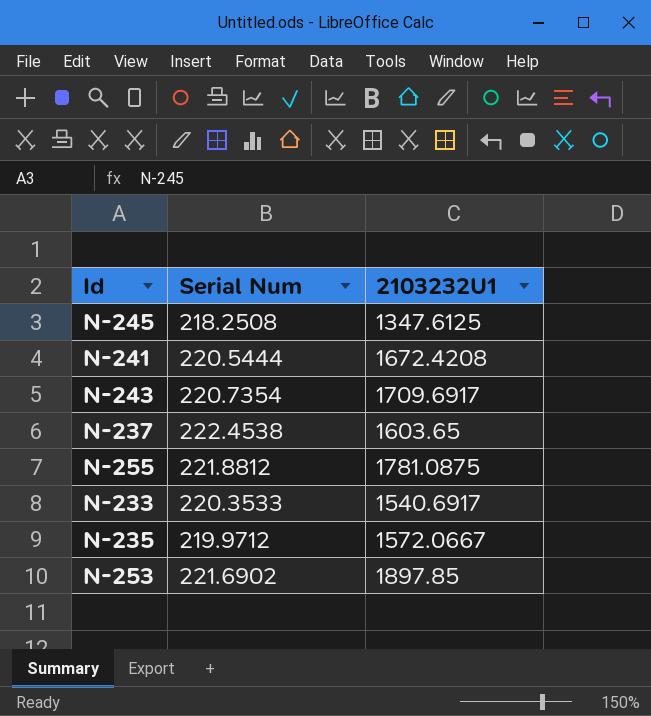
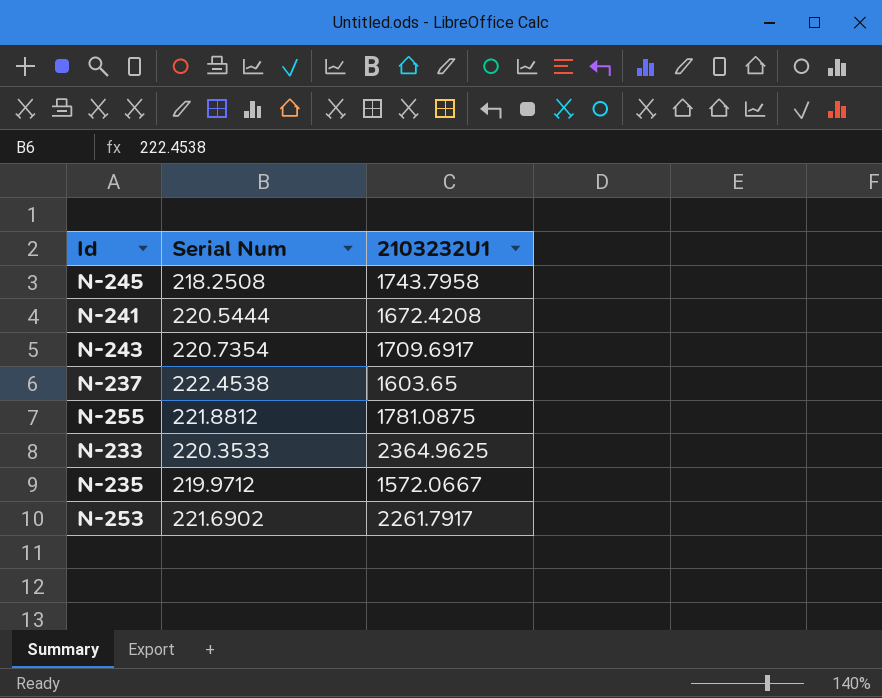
N-245 | 2103232U1: 1347.6125 -> 1743.7958
N-233 | 2103232U1: 1540.6917 -> 2364.9625
N-253 | 2103232U1: 1897.85 -> 2261.7917

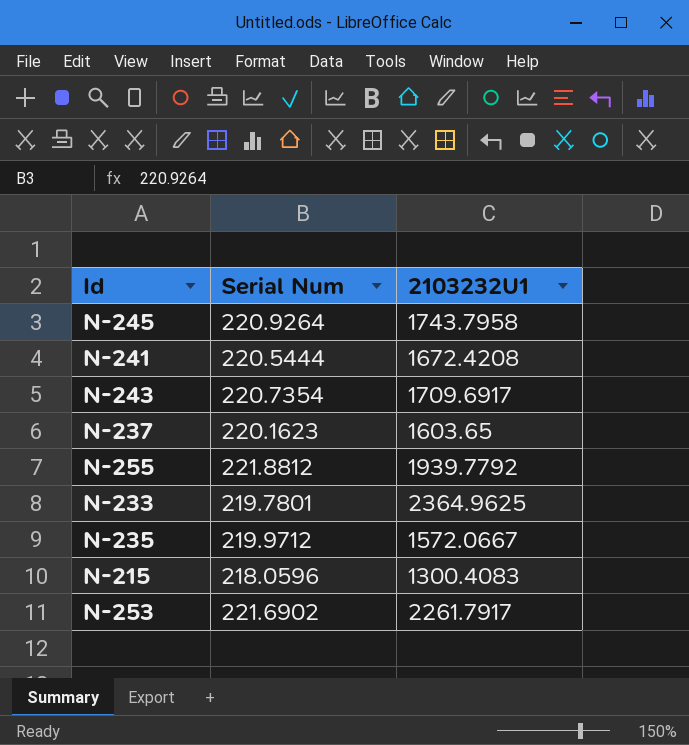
N-245 | Serial Num: 218.2508 -> 220.9264
N-237 | Serial Num: 222.4538 -> 220.1623
N-255 | 2103232U1: 1781.0875 -> 1939.7792
N-233 | Serial Num: 220.3533 -> 219.7801
row N-215: none -> 218.0596 | 1300.4083

